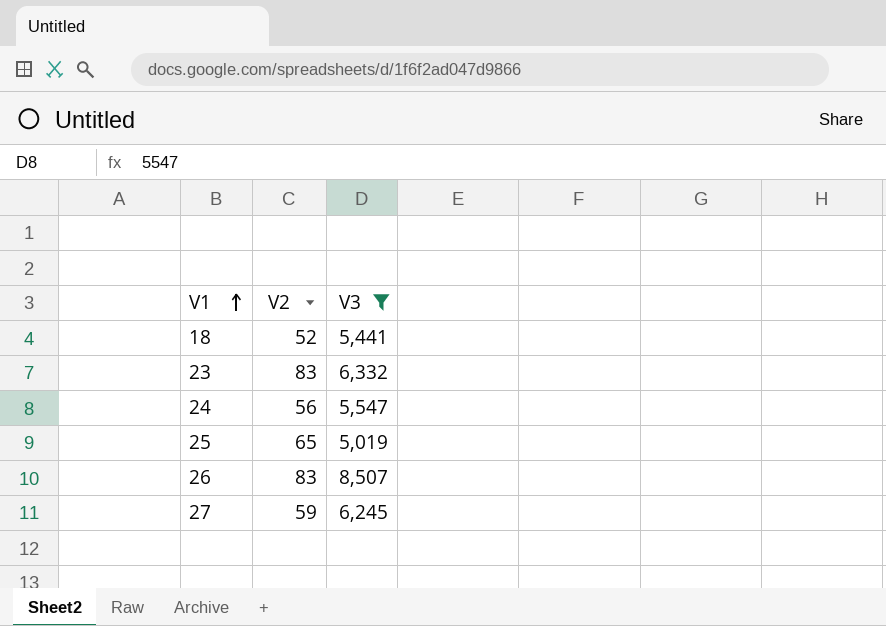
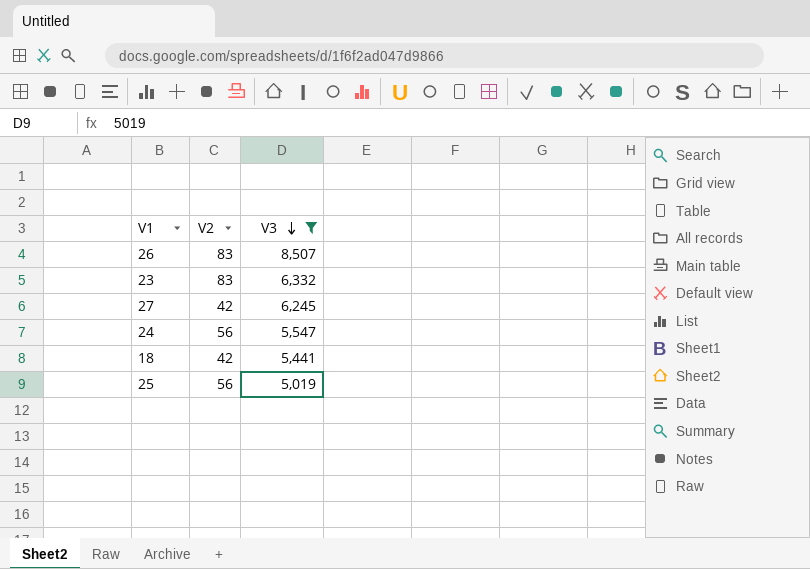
row order: V1 ascending -> V3 descending
27 | V2: 59 -> 42
18 | V2: 52 -> 42
25 | V2: 65 -> 56

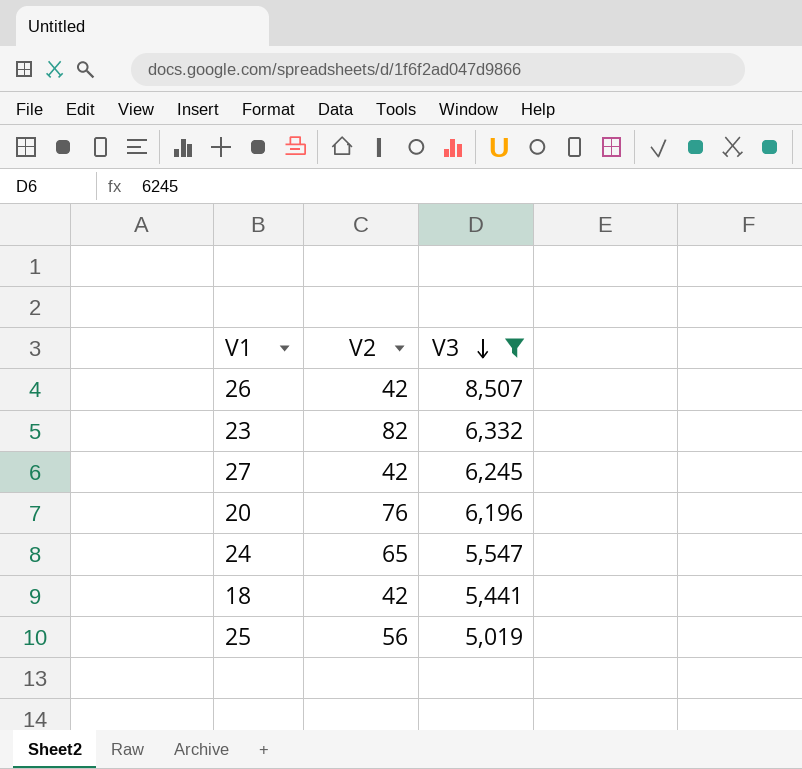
26 | V2: 83 -> 42
23 | V2: 83 -> 82
row 20: none -> 76 | 6,196
24 | V2: 56 -> 65

